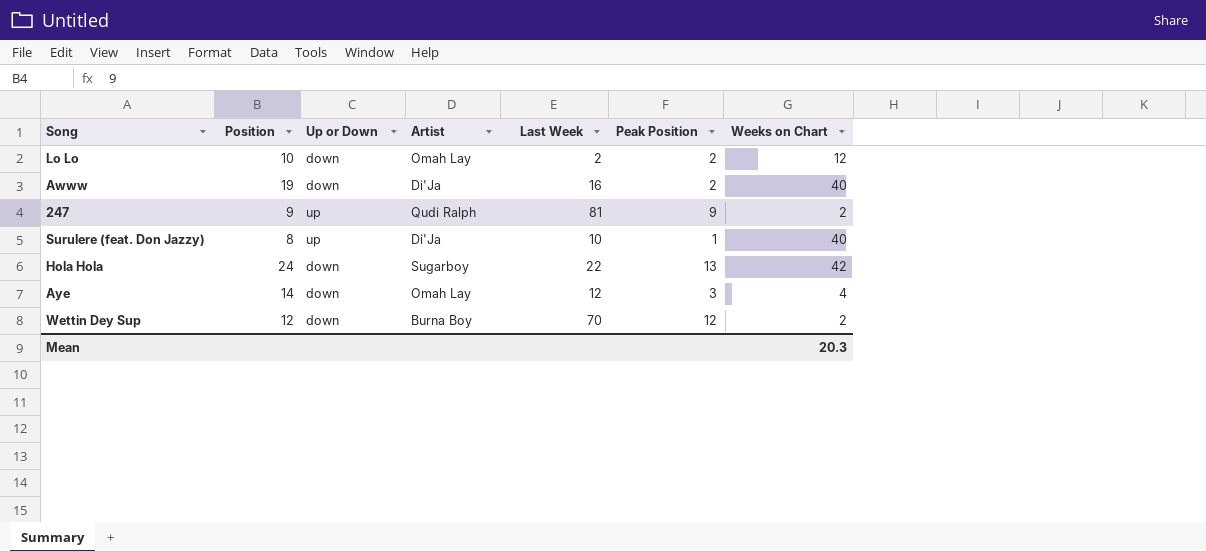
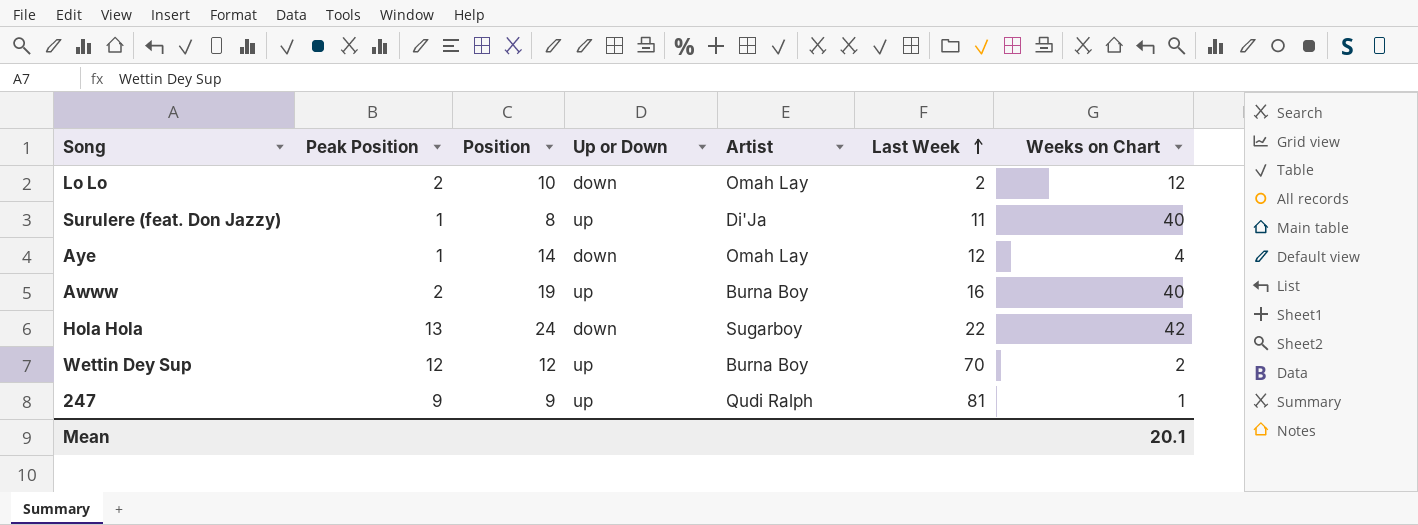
row order: none -> Last Week ascending
column Peak Position | position: 6 -> 2
Surulere (feat. Don Jazzy) | Last Week: 10 -> 11
Aye | Peak Position: 3 -> 1
Awww | Up or Down: down -> up
Awww | Artist: Di'Ja -> Burna Boy
Wettin Dey Sup | Up or Down: down -> up
247 | Weeks on Chart: 2 -> 1
Mean | Weeks on Chart: 20.3 -> 20.1

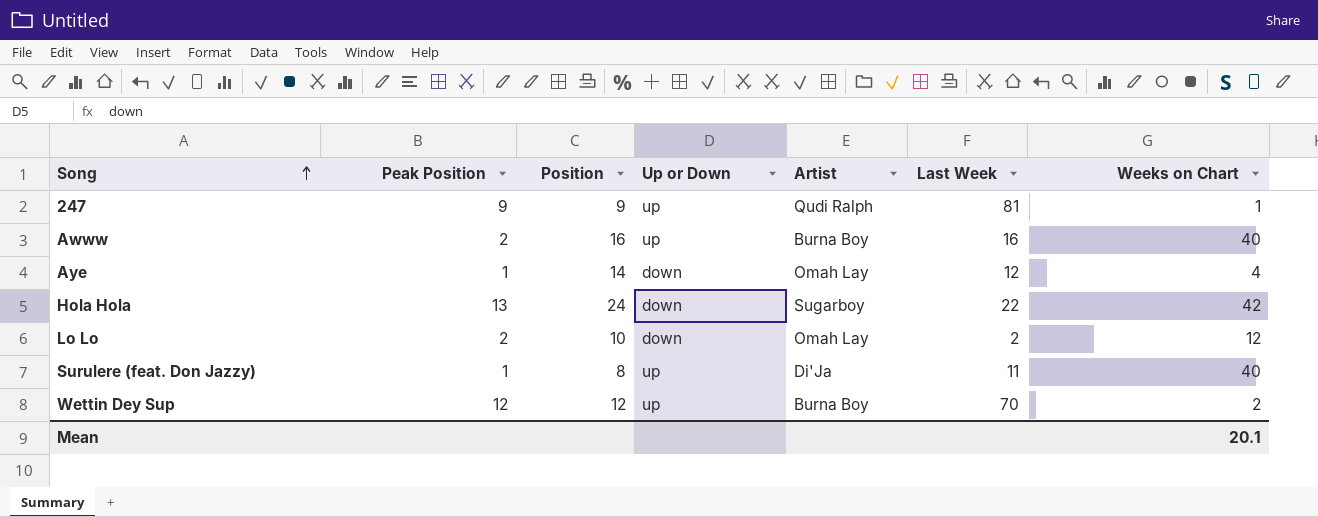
row order: Last Week ascending -> Song ascending
Awww | Position: 19 -> 16

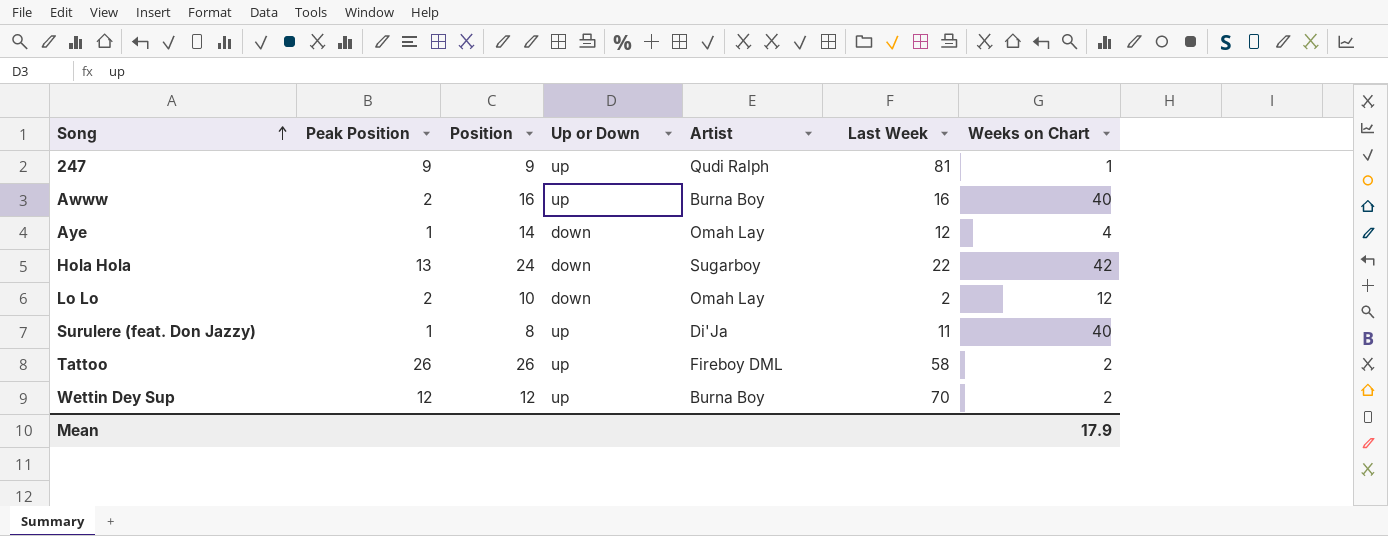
row Tattoo: none -> 26 | 26 | up | Fireboy DML | 58 | 2
Mean | Weeks on Chart: 20.1 -> 17.9

